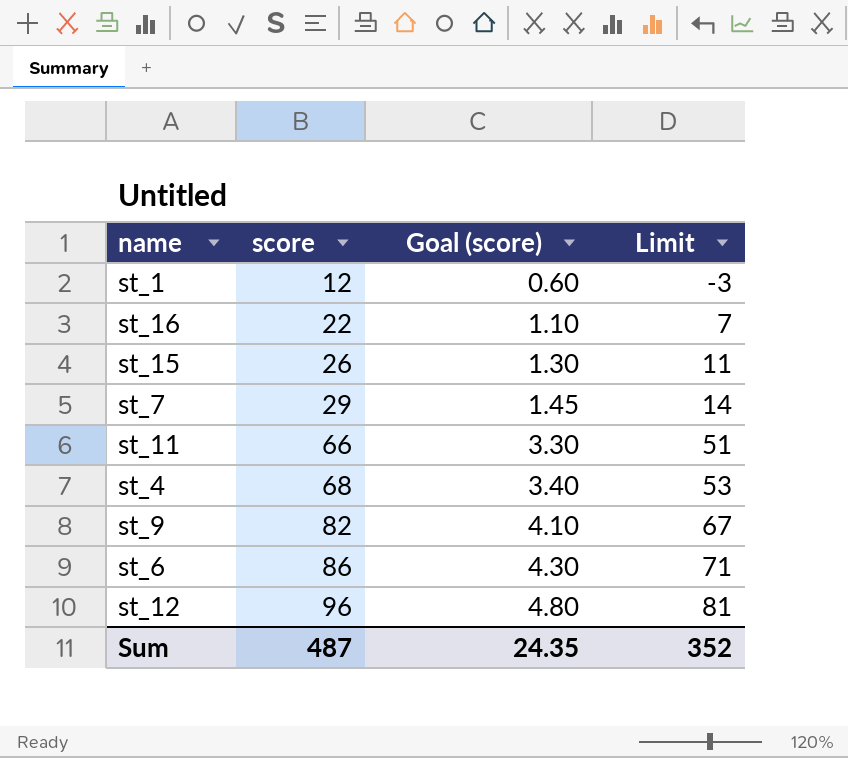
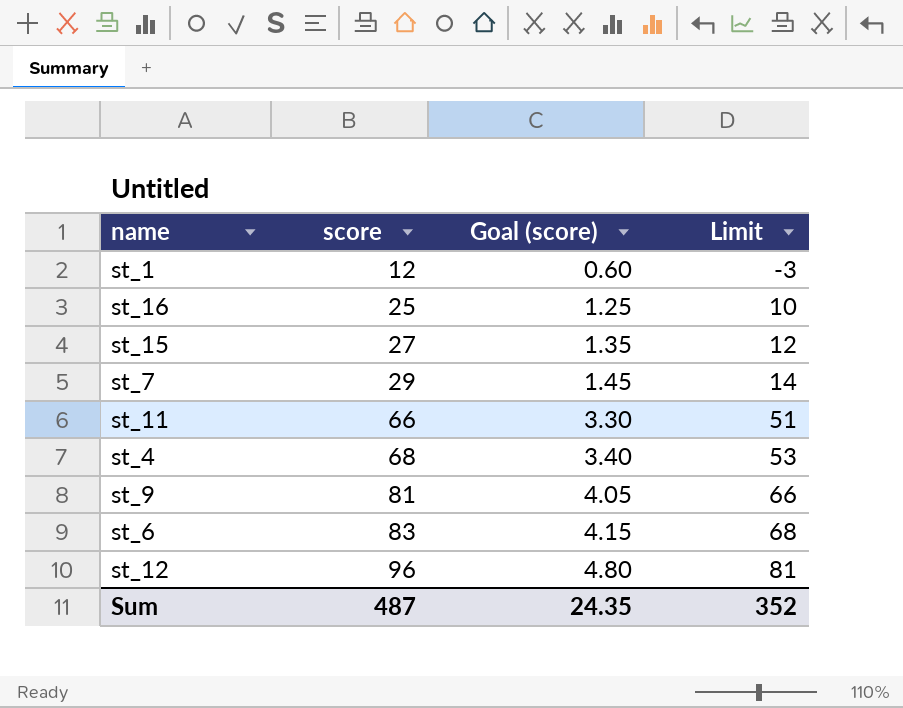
st_16 | score: 22 -> 25
st_16 | Goal (score): 1.10 -> 1.25
st_16 | Limit: 7 -> 10
st_15 | score: 26 -> 27
st_15 | Goal (score): 1.30 -> 1.35
st_15 | Limit: 11 -> 12
st_9 | score: 82 -> 81
st_9 | Goal (score): 4.10 -> 4.05
st_9 | Limit: 67 -> 66
st_6 | score: 86 -> 83
st_6 | Goal (score): 4.30 -> 4.15
st_6 | Limit: 71 -> 68

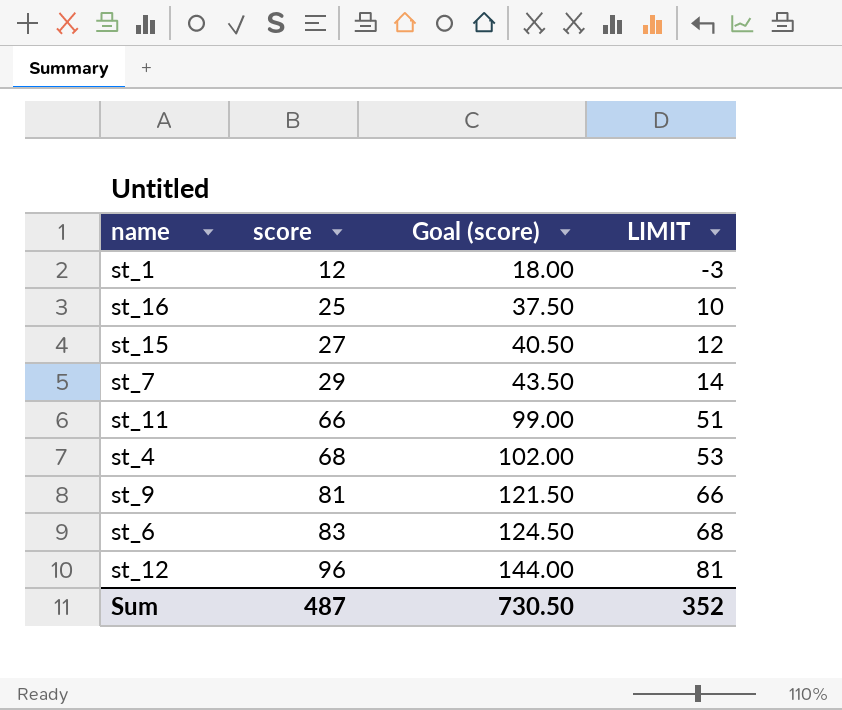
column Goal (score) | formula: [score] * 0.05 -> [score] * 1.5
column name: Limit -> LIMIT
Sum | Goal (score): 24.35 -> 730.50

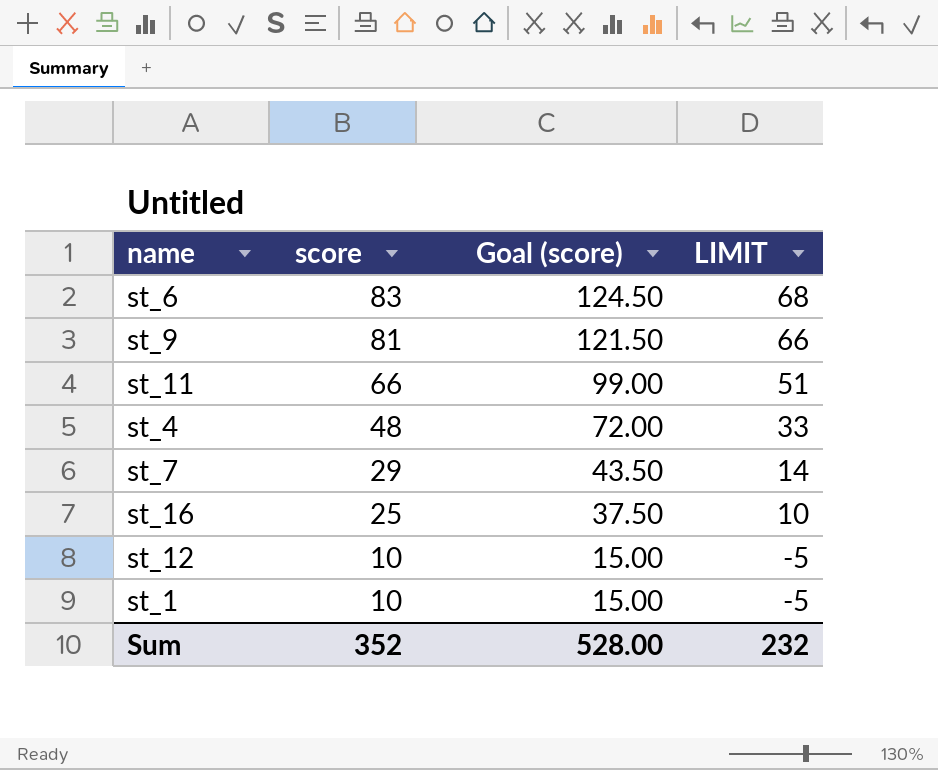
row order: score ascending -> score descending
row st_15: 27 | 40.50 | 12 -> none
st_4 | score: 68 -> 48
st_4 | Goal (score): 102.00 -> 72.00
st_4 | LIMIT: 53 -> 33
st_12 | score: 96 -> 10
st_12 | Goal (score): 144.00 -> 15.00
st_12 | LIMIT: 81 -> -5
st_1 | score: 12 -> 10
st_1 | Goal (score): 18.00 -> 15.00
st_1 | LIMIT: -3 -> -5
Sum | score: 487 -> 352
Sum | Goal (score): 730.50 -> 528.00
Sum | LIMIT: 352 -> 232

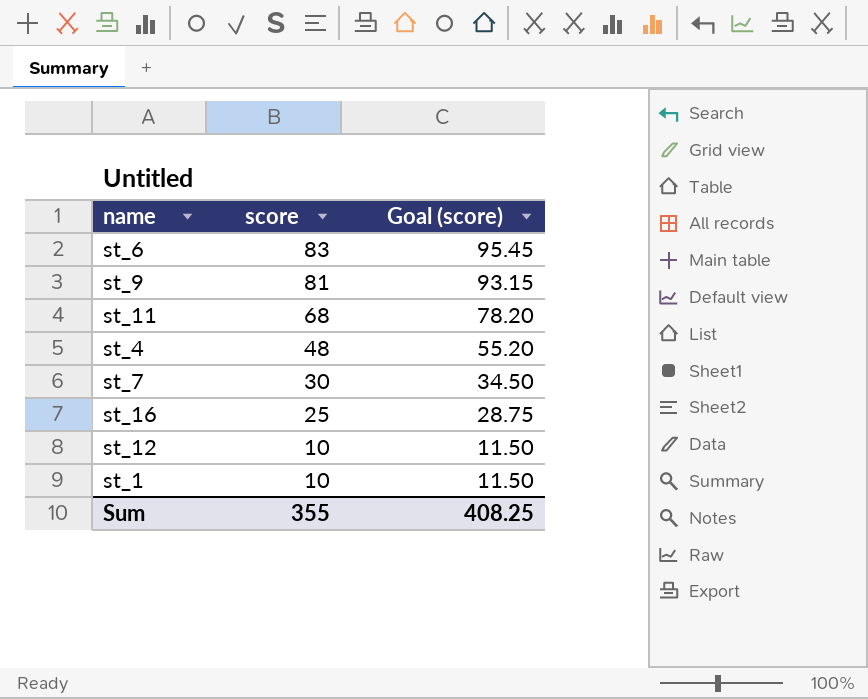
column LIMIT | formula: [score] - 15 -> none
column Goal (score) | formula: [score] * 1.5 -> [score] * 1.15
st_11 | score: 66 -> 68
st_7 | score: 29 -> 30
Sum | score: 352 -> 355
Sum | Goal (score): 528.00 -> 408.25

